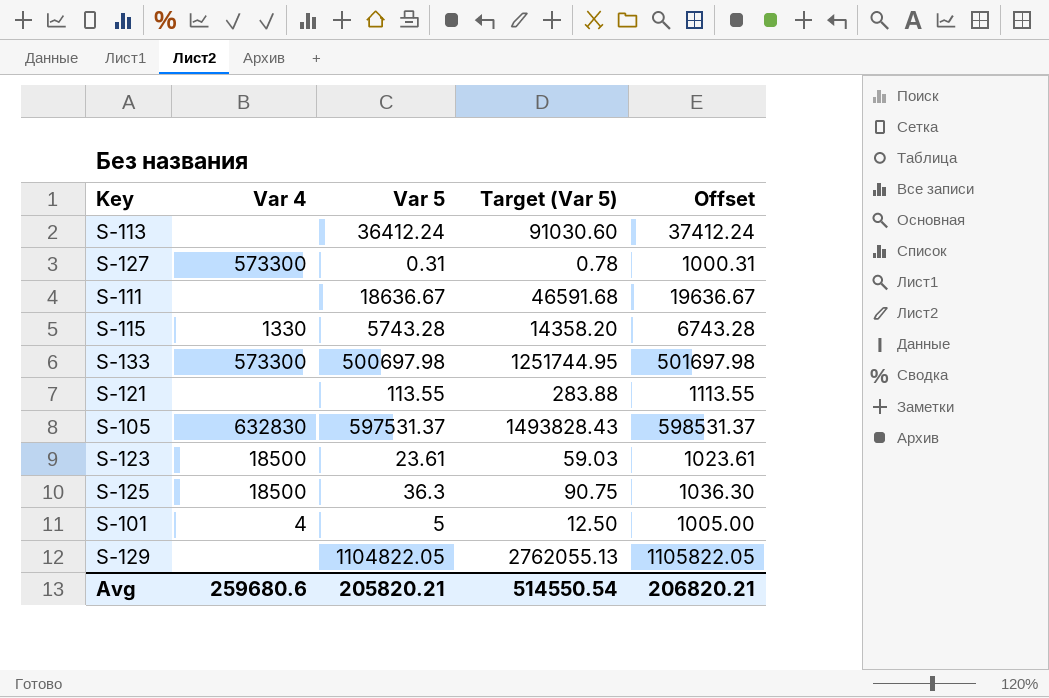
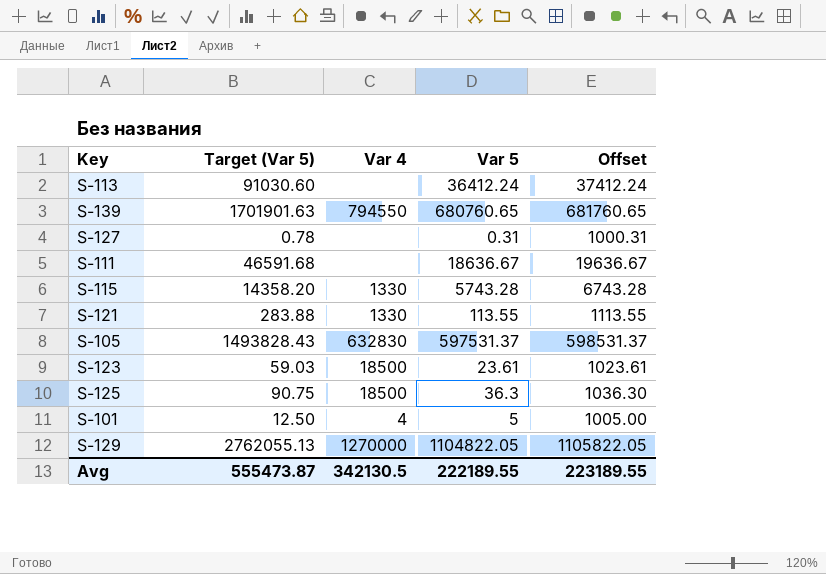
column Target (Var 5) | position: 4 -> 2
row S-133: 573300 | 500697.98 | 1251744.95 | 501697.98 -> none
row S-139: none -> 1701901.63 | 794550 | 680760.65 | 681760.65
S-127 | Var 4: 573300 -> none
S-121 | Var 4: none -> 1330
S-129 | Var 4: none -> 1270000
Avg | Target (Var 5): 514550.54 -> 555473.87
Avg | Var 4: 259680.6 -> 342130.5
Avg | Var 5: 205820.21 -> 222189.55
Avg | Offset: 206820.21 -> 223189.55

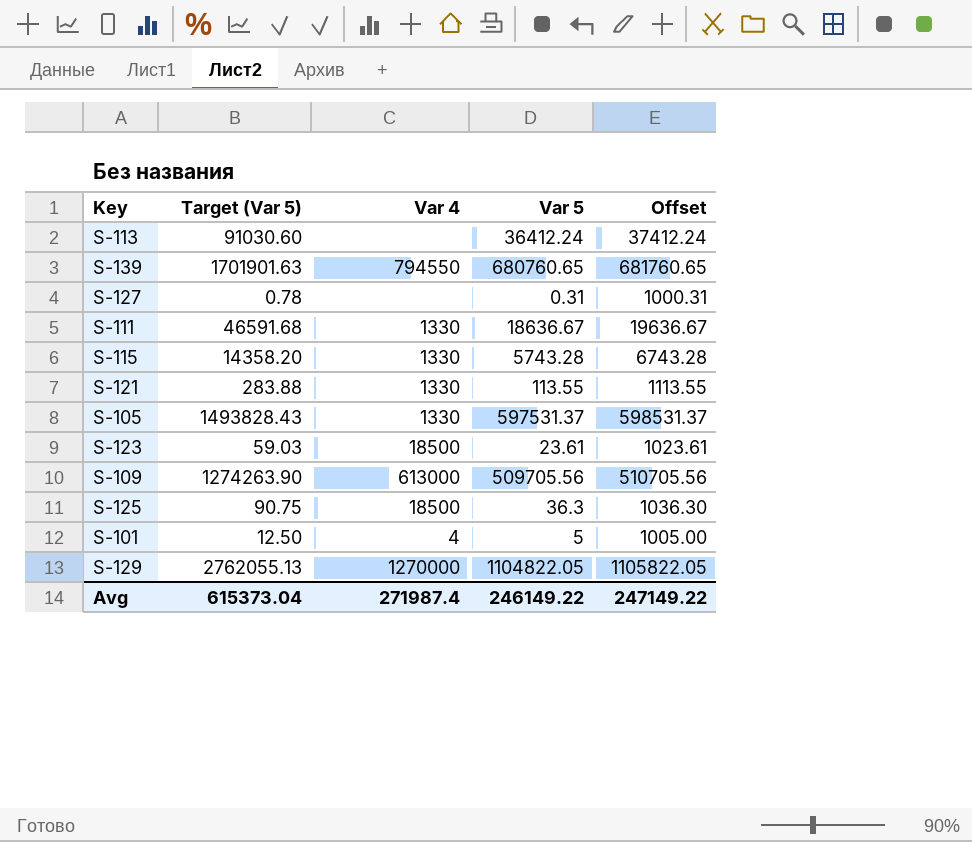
S-111 | Var 4: none -> 1330
S-105 | Var 4: 632830 -> 1330
row S-109: none -> 1274263.90 | 613000 | 509705.56 | 510705.56
Avg | Target (Var 5): 555473.87 -> 615373.04
Avg | Var 4: 342130.5 -> 271987.4
Avg | Var 5: 222189.55 -> 246149.22
Avg | Offset: 223189.55 -> 247149.22

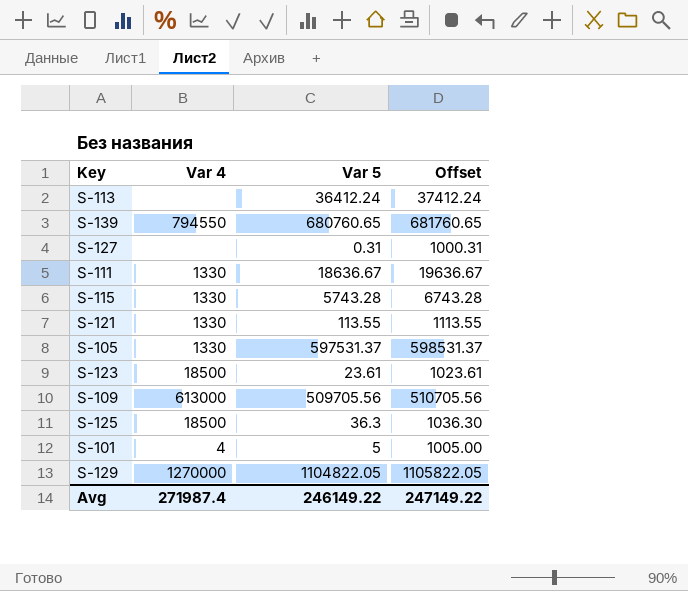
column Target (Var 5) | formula: [Var 5] * 2.5 -> none

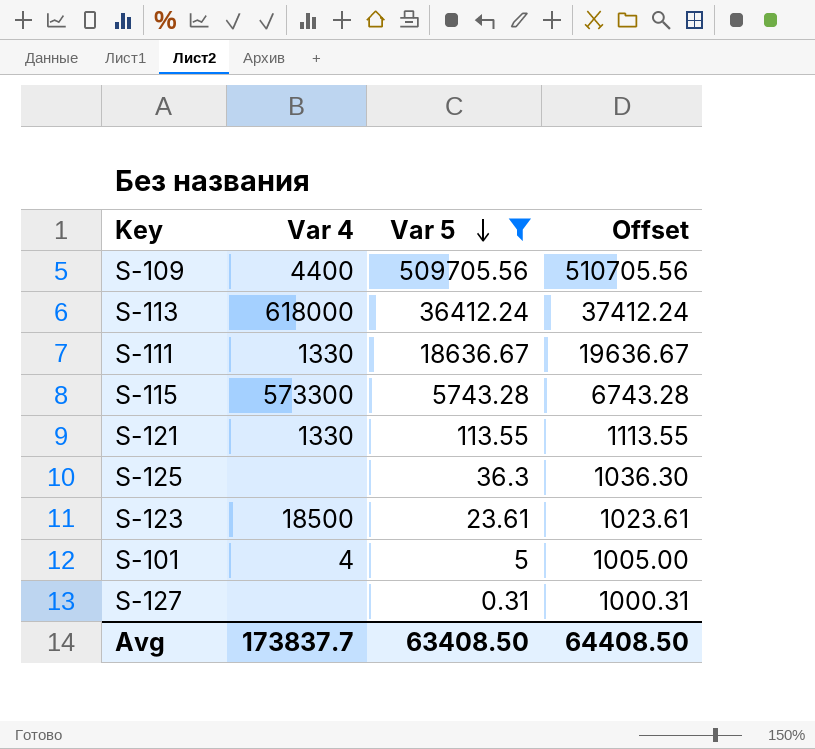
filter: none -> Var 5 <= 509705.56
row order: none -> Var 5 descending
S-109 | Var 4: 613000 -> 4400
S-113 | Var 4: none -> 618000
S-115 | Var 4: 1330 -> 573300
S-125 | Var 4: 18500 -> none
Avg | Var 4: 271987.4 -> 173837.7
Avg | Var 5: 246149.22 -> 63408.50
Avg | Offset: 247149.22 -> 64408.50

